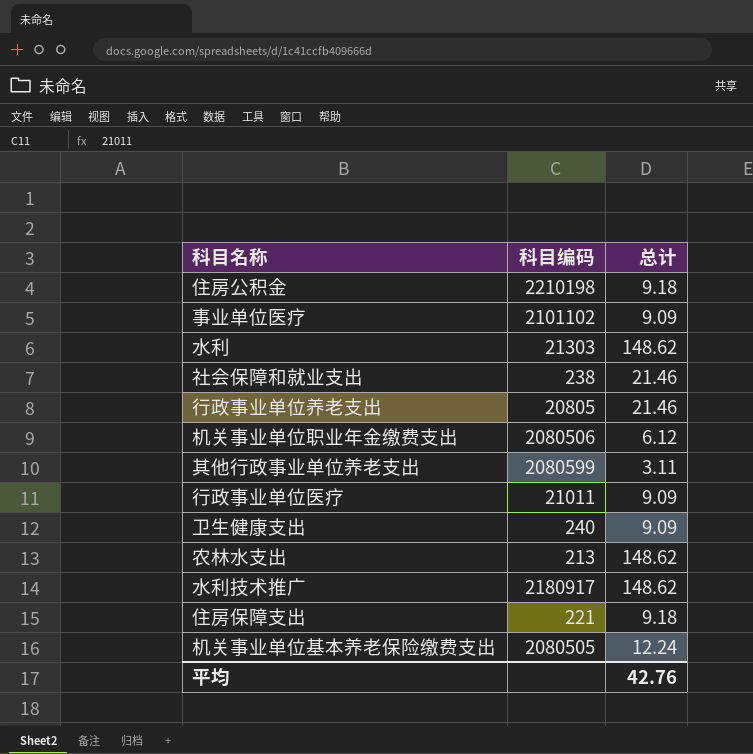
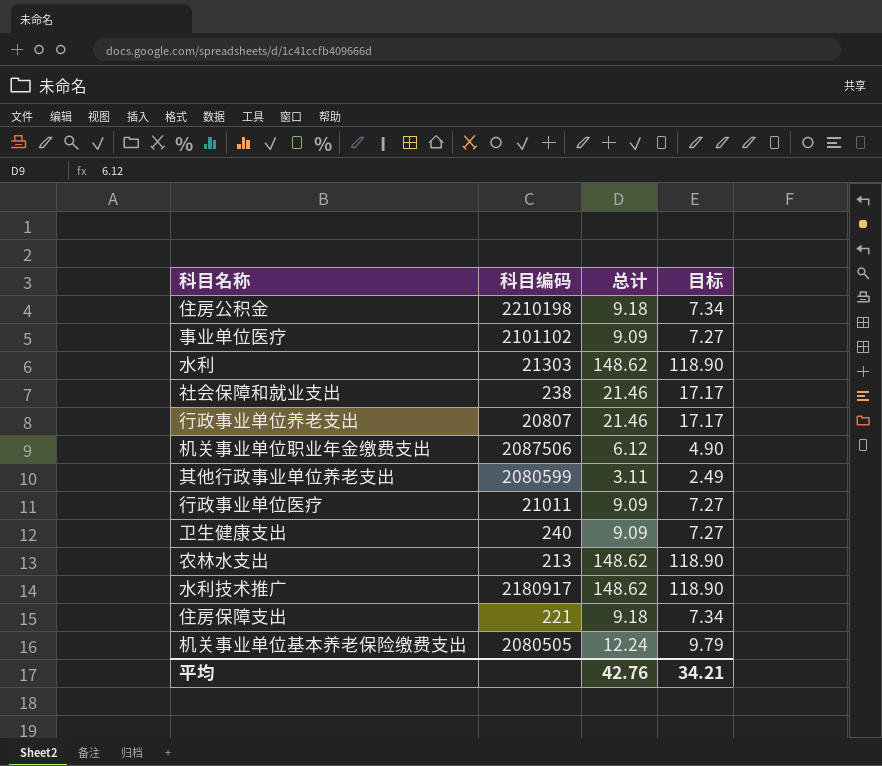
column 目标 | formula: none -> [总计] * 0.8
行政事业单位养老支出 | 科目编码: 20805 -> 20807
机关事业单位职业年金缴费支出 | 科目编码: 2080506 -> 2087506

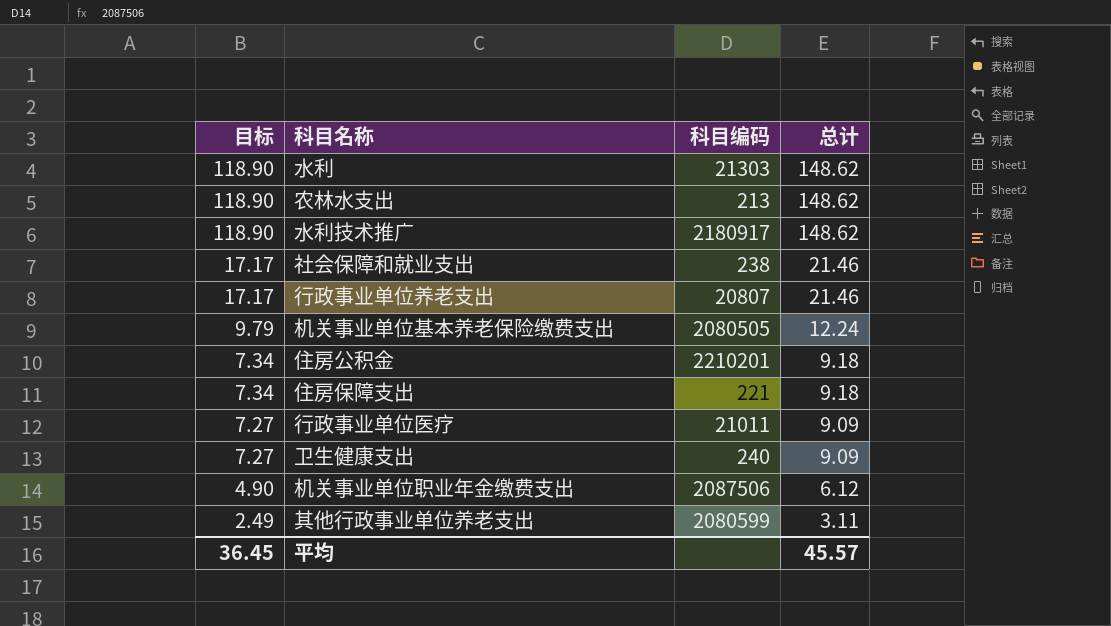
row order: none -> 目标 descending
column 目标 | position: 4 -> 1
row 事业单位医疗: 2101102 | 9.09 | 7.27 -> none
住房公积金 | 科目编码: 2210198 -> 2210201
平均 | 目标: 34.21 -> 36.45
平均 | 总计: 42.76 -> 45.57

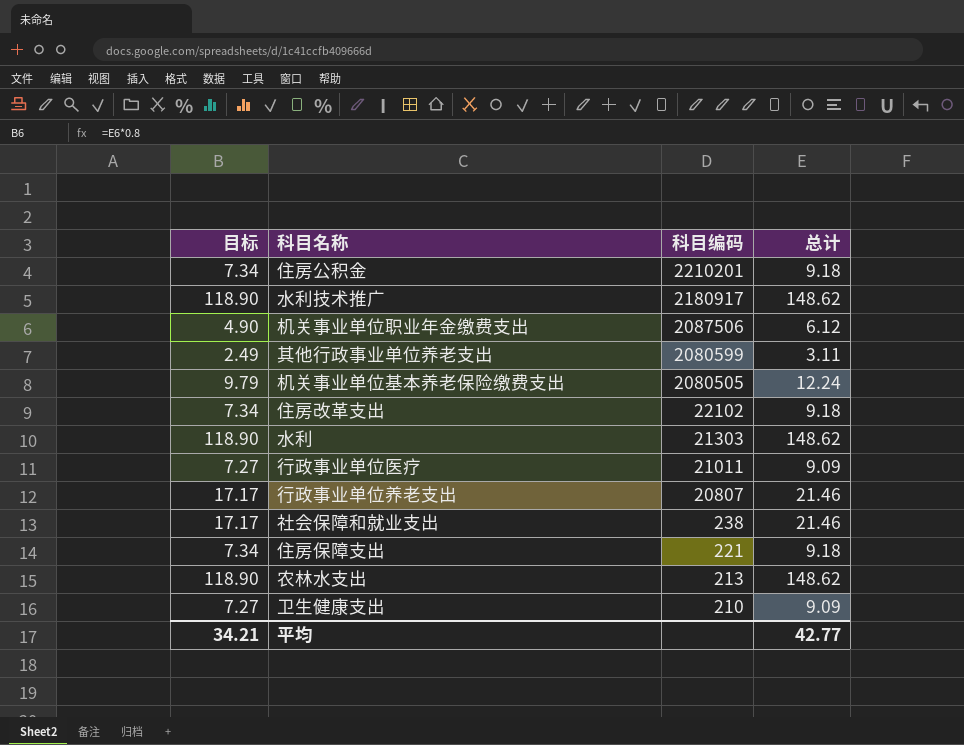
row order: 目标 descending -> 科目编码 descending
row 住房改革支出: none -> 7.34 | 22102 | 9.18
卫生健康支出 | 科目编码: 240 -> 210
平均 | 目标: 36.45 -> 34.21
平均 | 总计: 45.57 -> 42.77

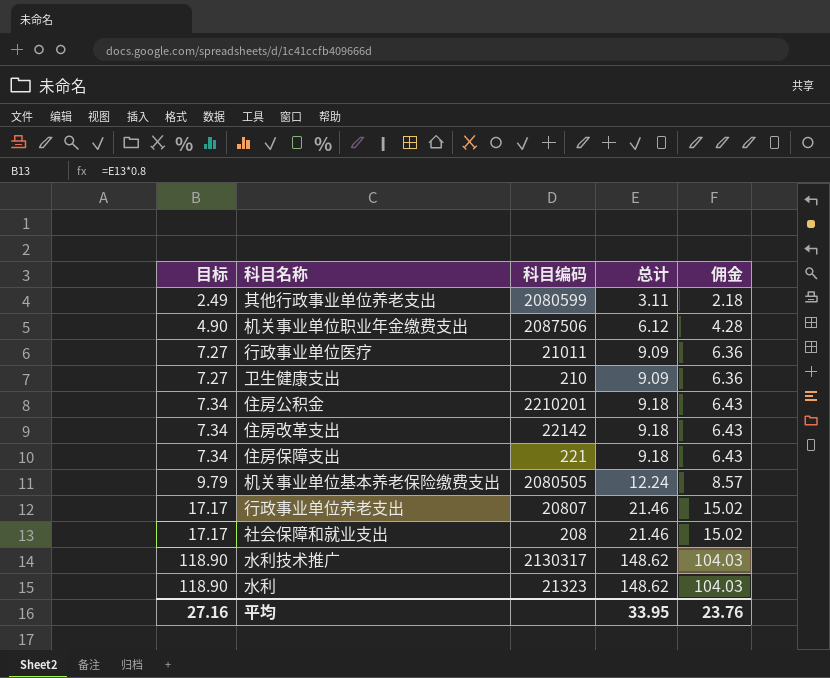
row order: 科目编码 descending -> 目标 ascending
column 佣金 | formula: none -> [总计] * 0.7
row 农林水支出: 118.90 | 213 | 148.62 -> none
住房改革支出 | 科目编码: 22102 -> 22142
社会保障和就业支出 | 科目编码: 238 -> 208
水利技术推广 | 科目编码: 2180917 -> 2130317
水利 | 科目编码: 21303 -> 21323
平均 | 目标: 34.21 -> 27.16
平均 | 总计: 42.77 -> 33.95

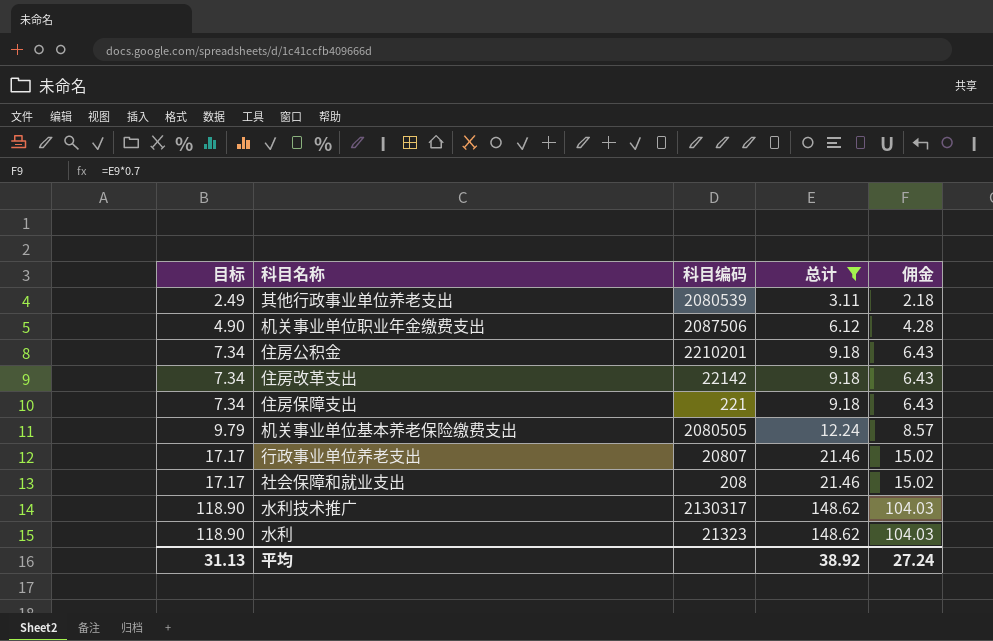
filter: none -> 总计 != 9.09
其他行政事业单位养老支出 | 科目编码: 2080599 -> 2080539
平均 | 目标: 27.16 -> 31.13
平均 | 总计: 33.95 -> 38.92
平均 | 佣金: 23.76 -> 27.24

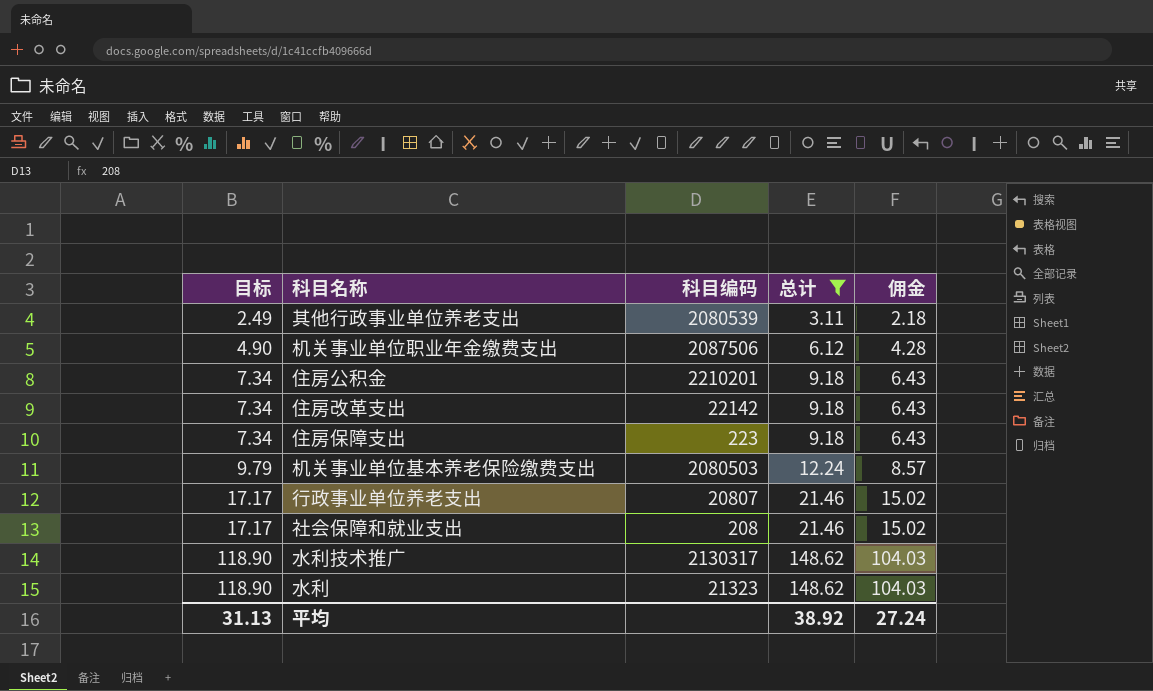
住房保障支出 | 科目编码: 221 -> 223
机关事业单位基本养老保险缴费支出 | 科目编码: 2080505 -> 2080503

